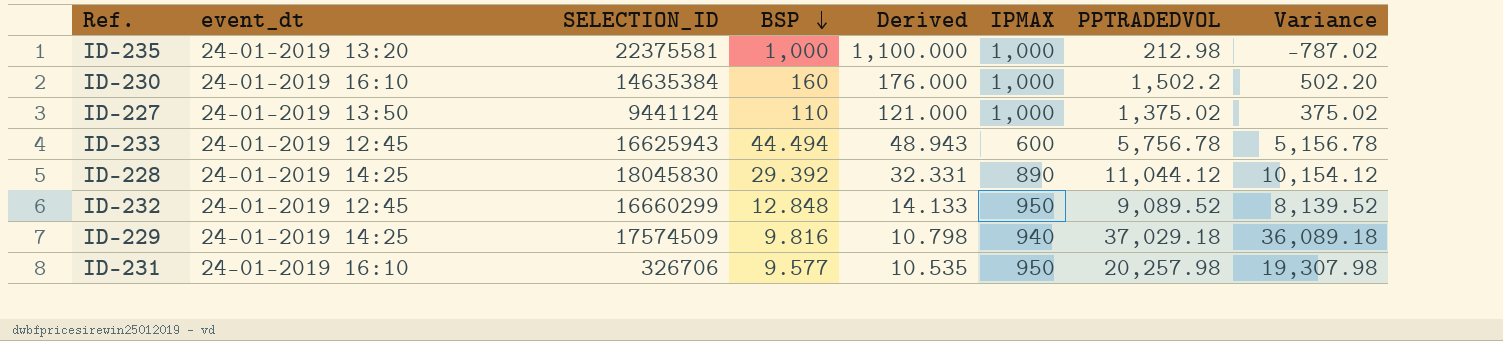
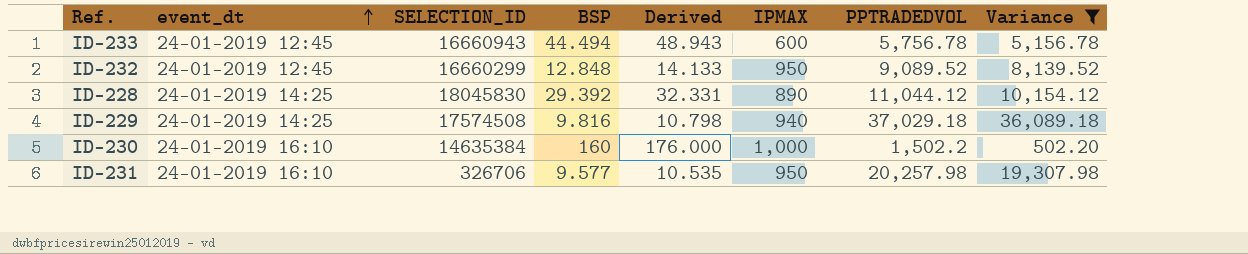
filter: none -> Variance >= 502.20
row order: BSP descending -> event_dt ascending
ID-233 | SELECTION_ID: 16625943 -> 16660943
ID-229 | SELECTION_ID: 17574509 -> 17574508

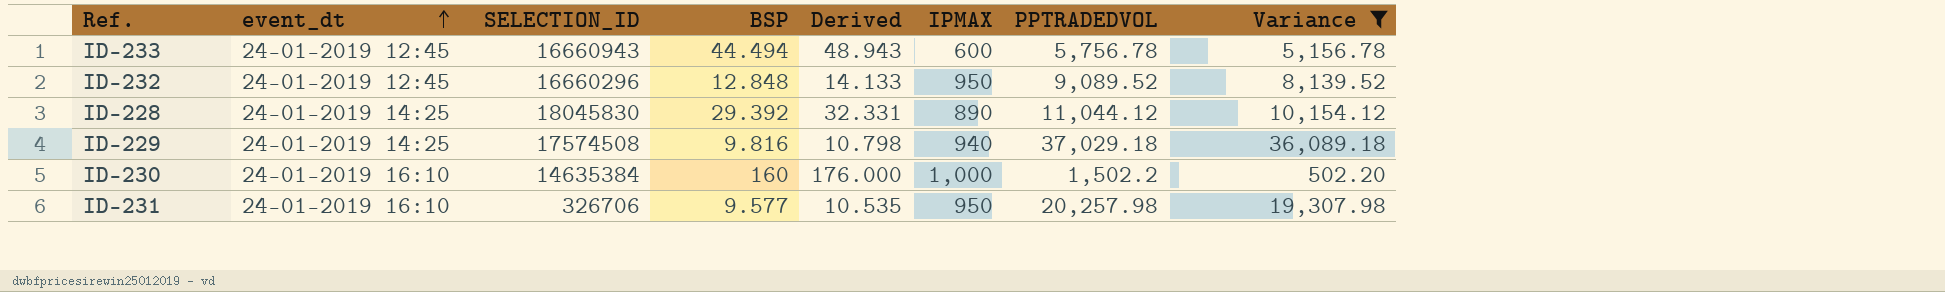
ID-232 | SELECTION_ID: 16660299 -> 16660296

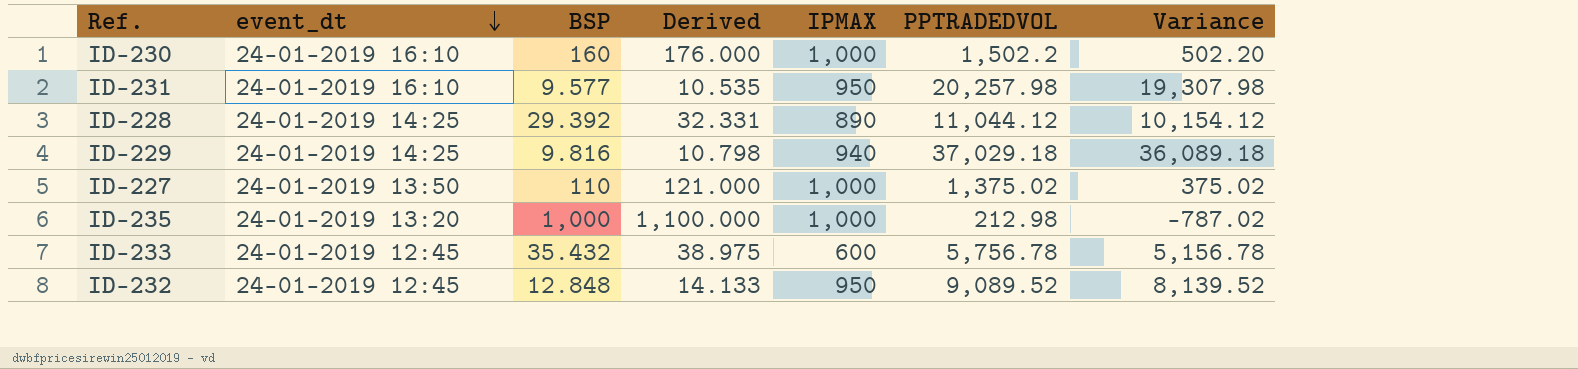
filter: Variance >= 502.20 -> none
row order: event_dt ascending -> event_dt descending
column SELECTION_ID | position: 3 -> none
ID-233 | BSP: 44.494 -> 35.432
ID-233 | Derived: 48.943 -> 38.975

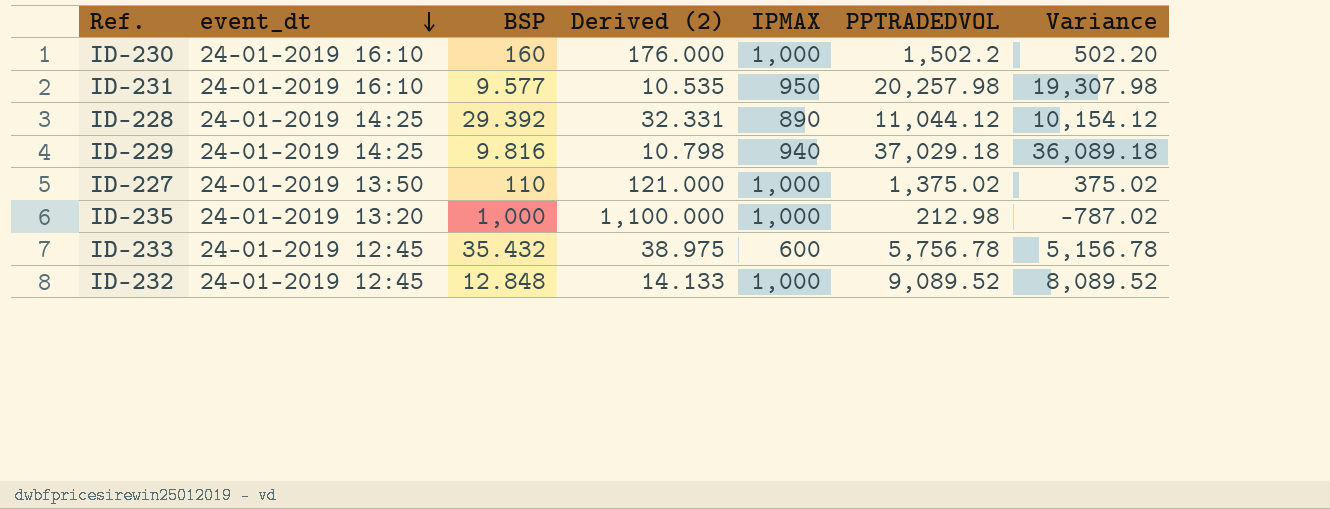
column name: Derived -> Derived (2)
ID-232 | IPMAX: 950 -> 1,000
ID-232 | Variance: 8,139.52 -> 8,089.52

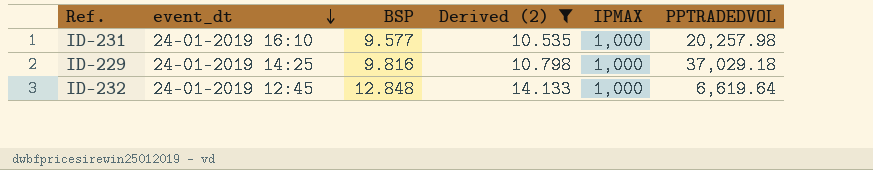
filter: none -> Derived (2) <= 14.133
column Variance | formula: [PPTRADEDVOL] - [IPMAX] -> none
ID-231 | IPMAX: 950 -> 1,000
ID-229 | IPMAX: 940 -> 1,000
ID-232 | PPTRADEDVOL: 9,089.52 -> 6,619.64

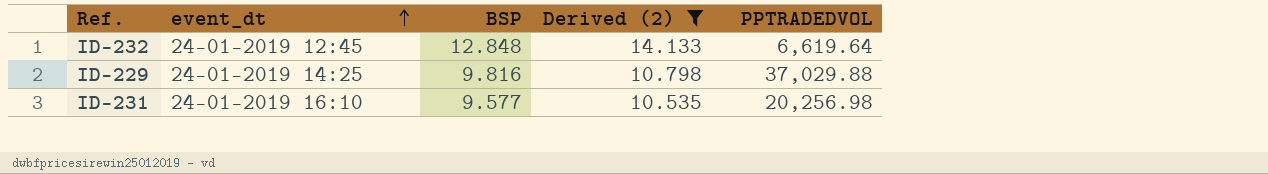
row order: event_dt descending -> event_dt ascending
column IPMAX | position: 5 -> none
ID-229 | PPTRADEDVOL: 37,029.18 -> 37,029.88
ID-231 | PPTRADEDVOL: 20,257.98 -> 20,256.98

